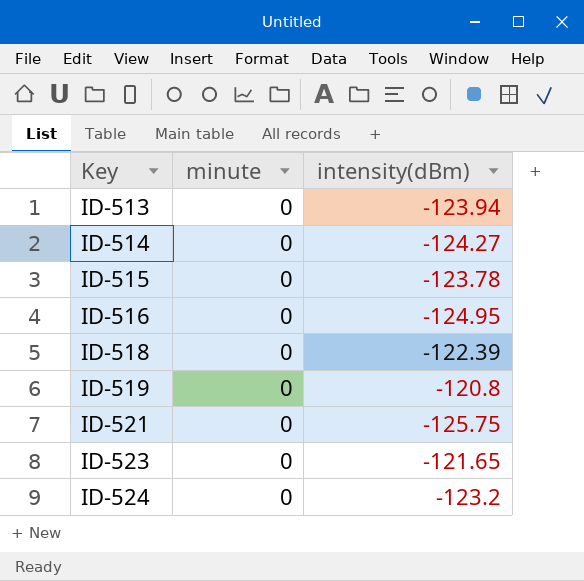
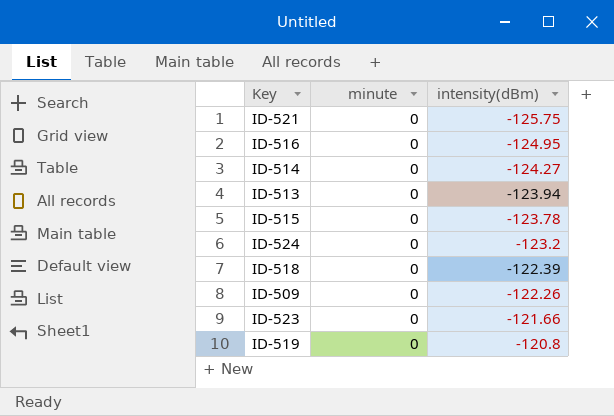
row order: Key ascending -> intensity(dBm) ascending
row ID-509: none -> 0 | -122.26
ID-523 | intensity(dBm): -121.65 -> -121.66

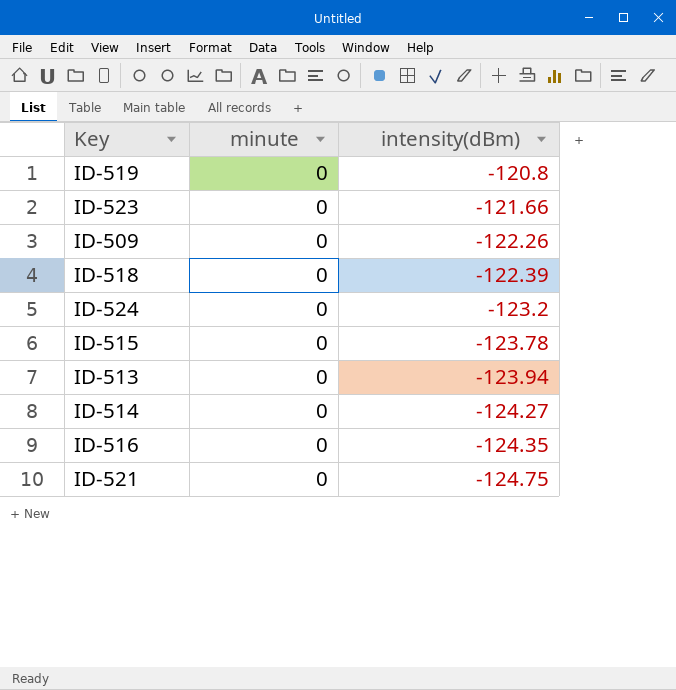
row order: intensity(dBm) ascending -> intensity(dBm) descending
ID-516 | intensity(dBm): -124.95 -> -124.35
ID-521 | intensity(dBm): -125.75 -> -124.75

